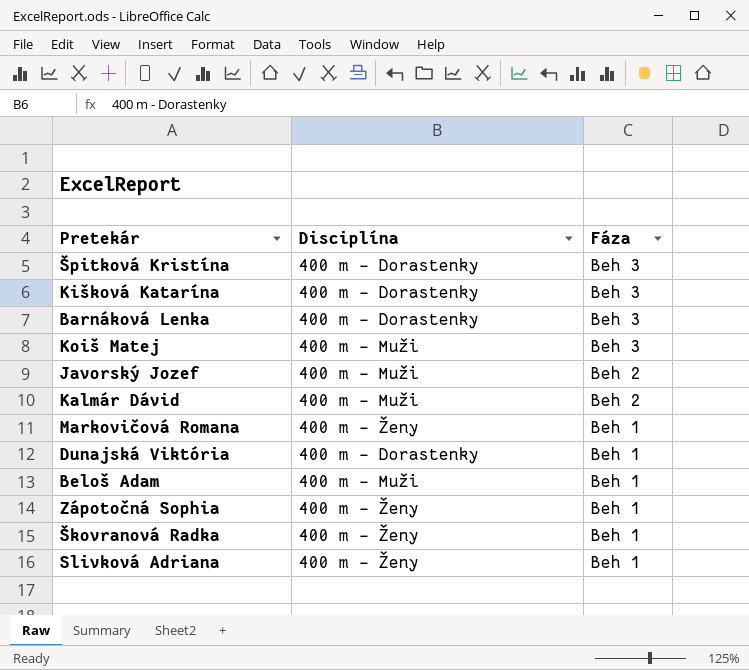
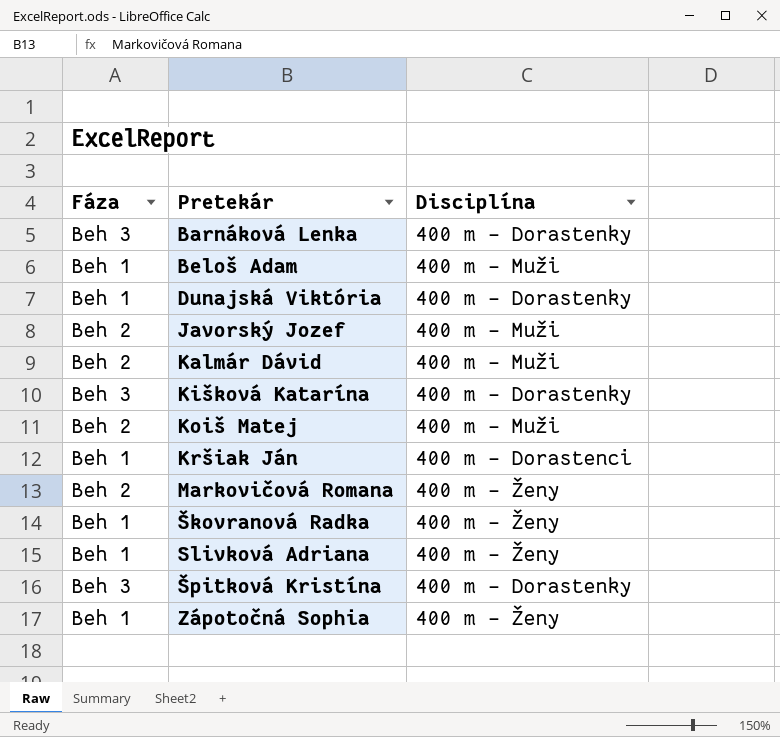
row order: Fáza descending -> Pretekár ascending
column Fáza | position: 3 -> 1
Koiš Matej | Fáza: Beh 3 -> Beh 2
row Kršiak Ján: none -> Beh 1 | 400 m - Dorastenci
Markovičová Romana | Fáza: Beh 1 -> Beh 2

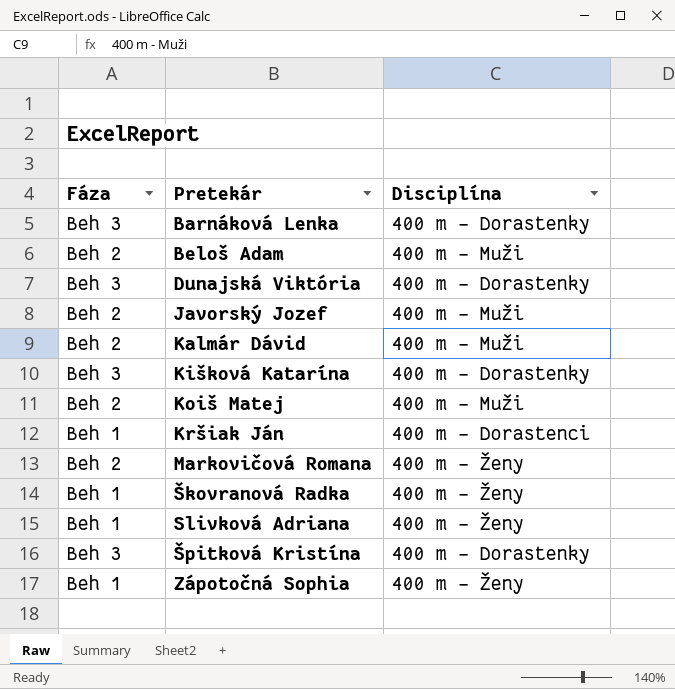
Beloš Adam | Fáza: Beh 1 -> Beh 2
Dunajská Viktória | Fáza: Beh 1 -> Beh 3

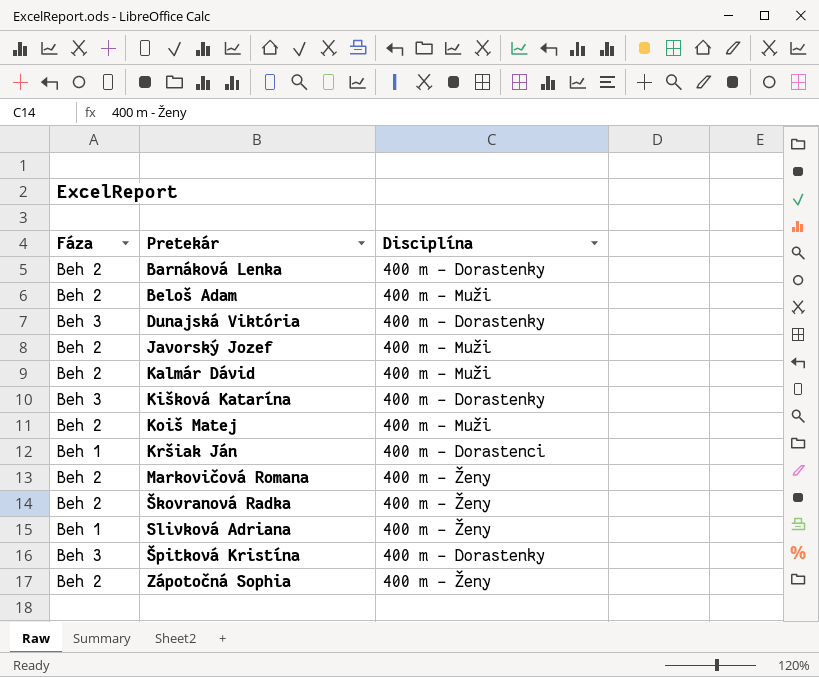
Barnáková Lenka | Fáza: Beh 3 -> Beh 2
Škovranová Radka | Fáza: Beh 1 -> Beh 2
Zápotočná Sophia | Fáza: Beh 1 -> Beh 2

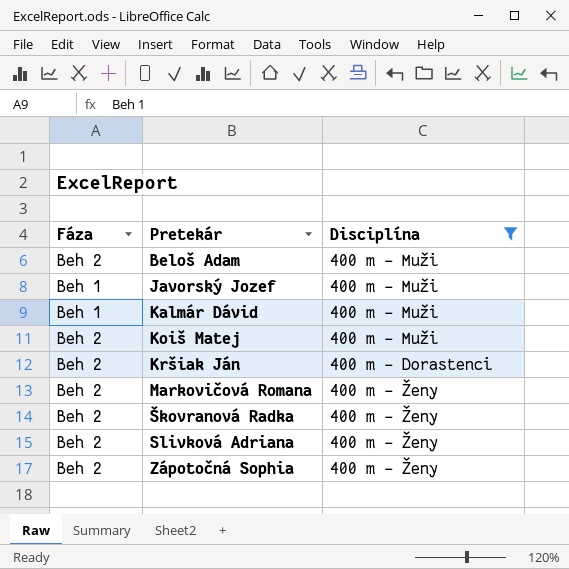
filter: none -> Disciplína != 400 m - Dorastenky
Javorský Jozef | Fáza: Beh 2 -> Beh 1
Kalmár Dávid | Fáza: Beh 2 -> Beh 1
Kršiak Ján | Fáza: Beh 1 -> Beh 2
Slivková Adriana | Fáza: Beh 1 -> Beh 2

